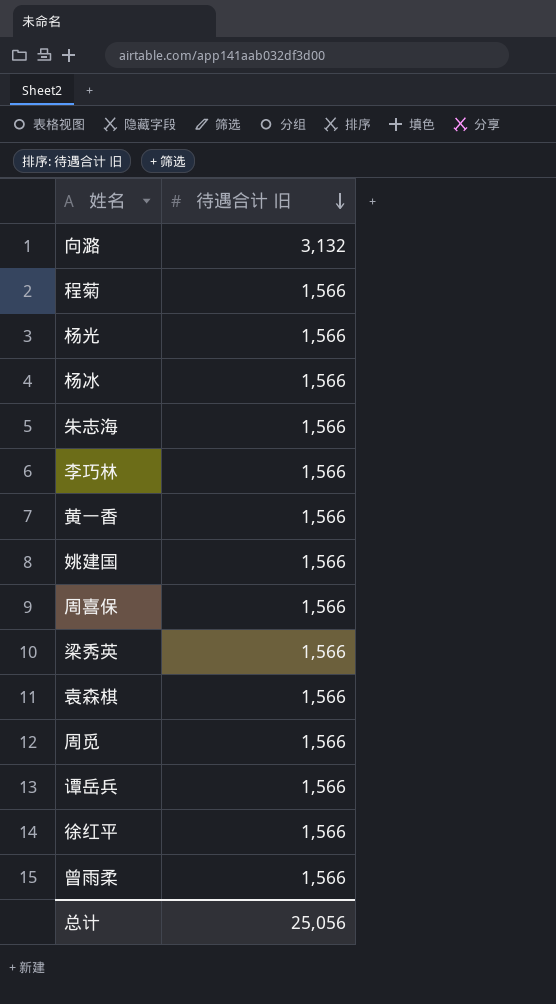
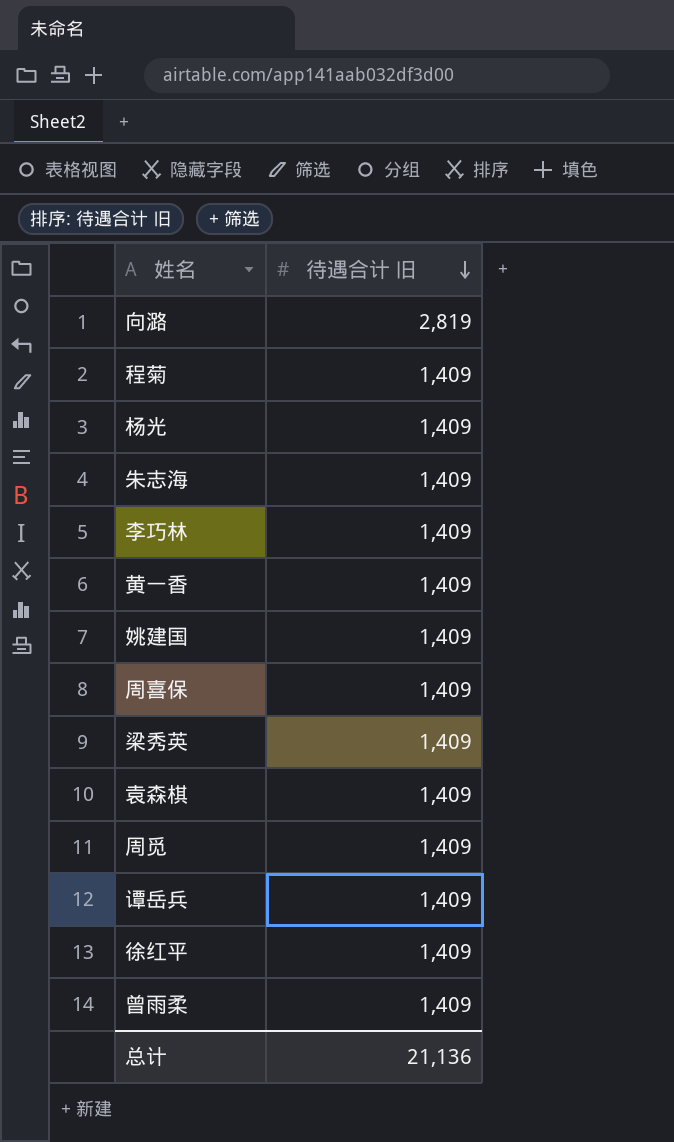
row 杨冰: 1,566 -> none
向潞 | 待遇合计 旧: 3,132 -> 2,819
程菊 | 待遇合计 旧: 1,566 -> 1,409
杨光 | 待遇合计 旧: 1,566 -> 1,409
朱志海 | 待遇合计 旧: 1,566 -> 1,409
李巧林 | 待遇合计 旧: 1,566 -> 1,409
黄一香 | 待遇合计 旧: 1,566 -> 1,409
姚建国 | 待遇合计 旧: 1,566 -> 1,409
周喜保 | 待遇合计 旧: 1,566 -> 1,409
梁秀英 | 待遇合计 旧: 1,566 -> 1,409
袁森棋 | 待遇合计 旧: 1,566 -> 1,409
周觅 | 待遇合计 旧: 1,566 -> 1,409
谭岳兵 | 待遇合计 旧: 1,566 -> 1,409
徐红平 | 待遇合计 旧: 1,566 -> 1,409
曾雨柔 | 待遇合计 旧: 1,566 -> 1,409
总计 | 待遇合计 旧: 25,056 -> 21,136

